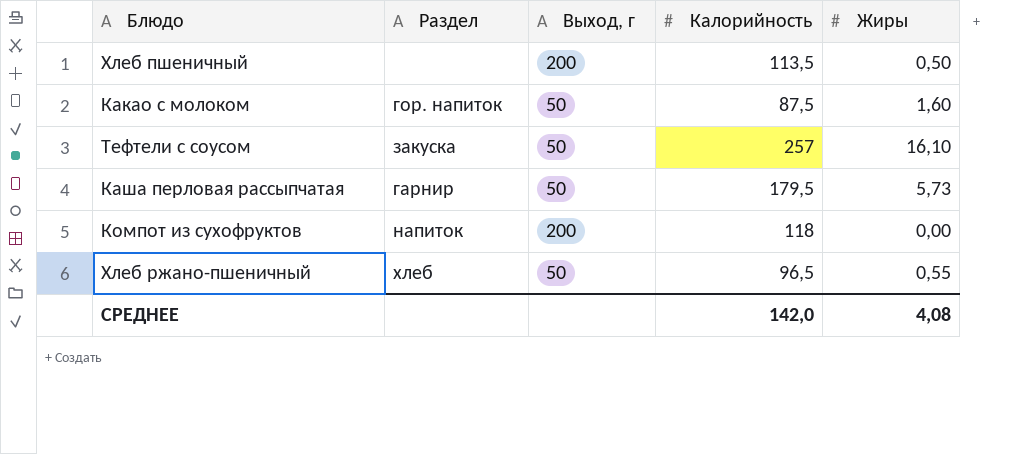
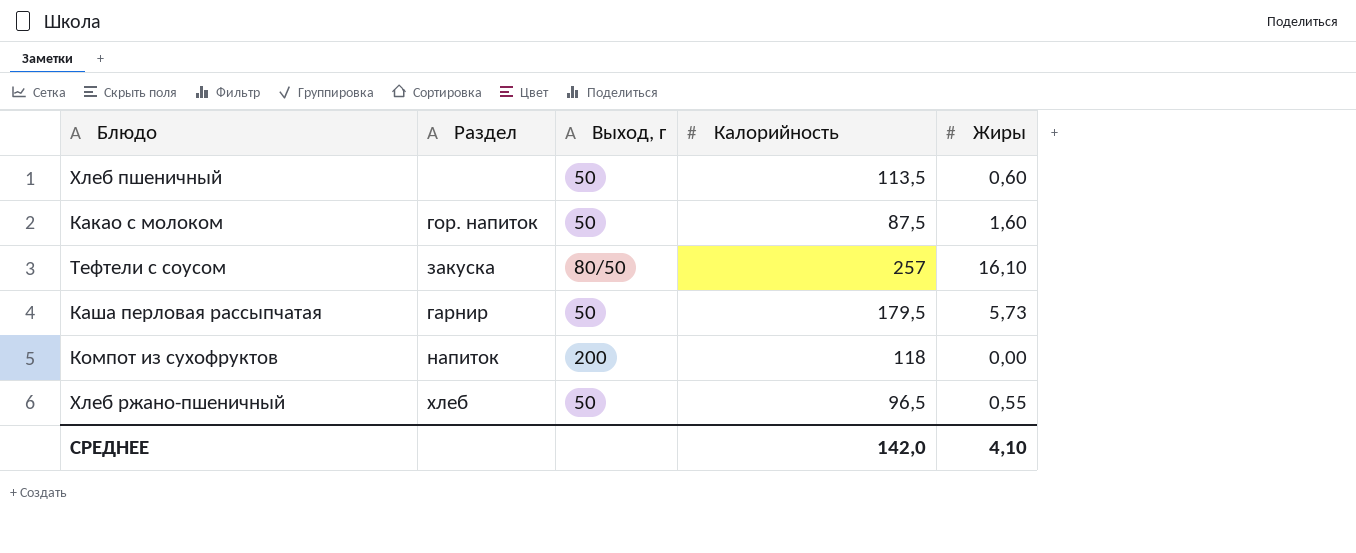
Хлеб пшеничный | Выход, г: 200 -> 50
Хлеб пшеничный | Жиры: 0,50 -> 0,60
Тефтели с соусом | Выход, г: 50 -> 80/50
СРЕДНЕЕ | Жиры: 4,08 -> 4,10

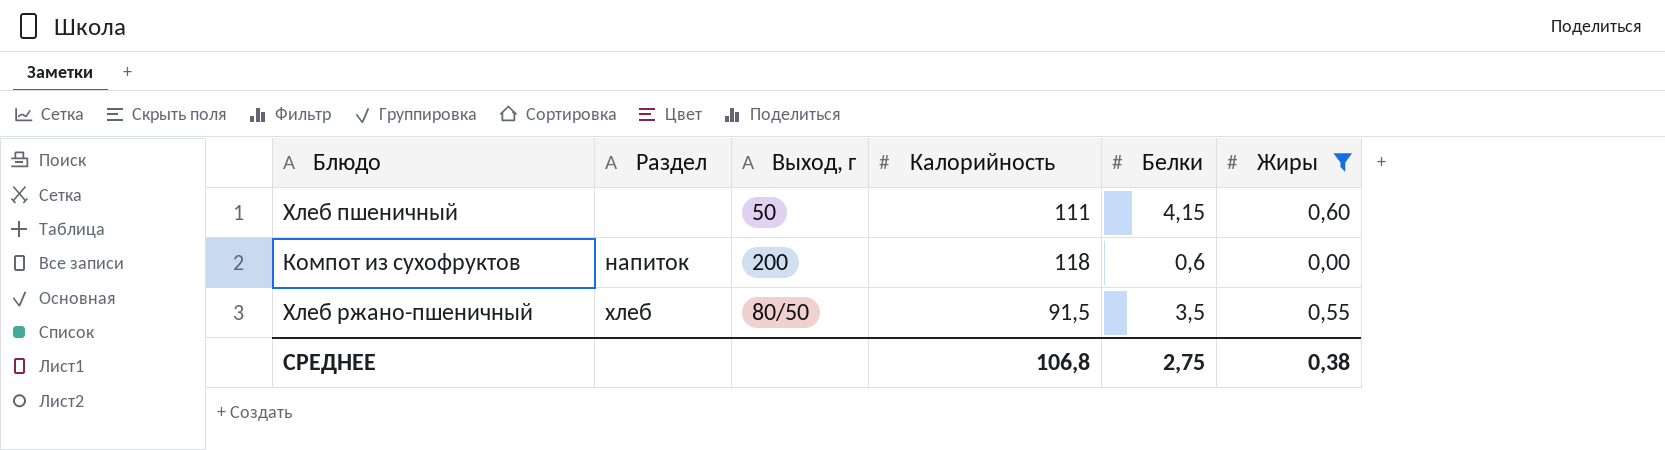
filter: none -> Жиры <= 0,60
column Белки | position: none -> 5
Хлеб пшеничный | Калорийность: 113,5 -> 111
Хлеб ржано-пшеничный | Выход, г: 50 -> 80/50
Хлеб ржано-пшеничный | Калорийность: 96,5 -> 91,5
СРЕДНЕЕ | Калорийность: 142,0 -> 106,8
СРЕДНЕЕ | Жиры: 4,10 -> 0,38

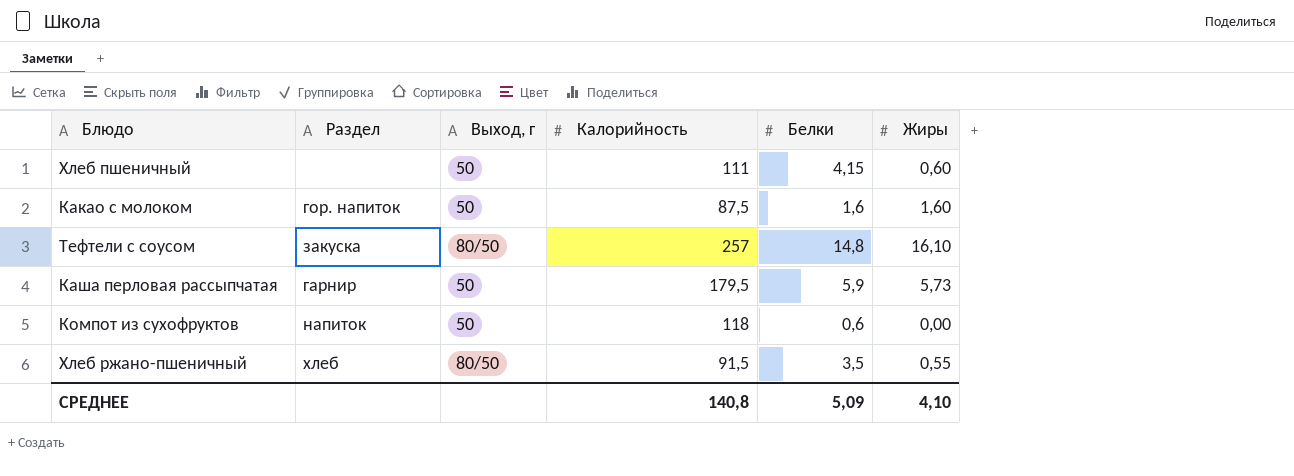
filter: Жиры <= 0,60 -> none
Компот из сухофруктов | Выход, г: 200 -> 50
СРЕДНЕЕ | Калорийность: 106,8 -> 140,8
СРЕДНЕЕ | Белки: 2,75 -> 5,09
СРЕДНЕЕ | Жиры: 0,38 -> 4,10

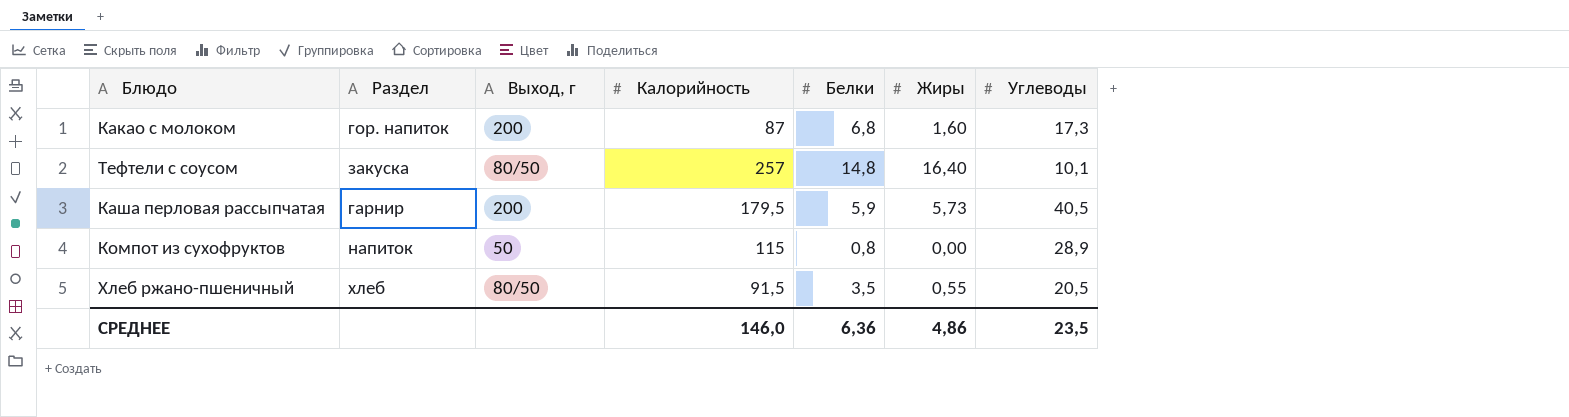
column Углеводы | position: none -> 7
row Хлеб пшеничный: none | 50 | 111 | 4,15 | 0,60 -> none
Какао с молоком | Выход, г: 50 -> 200
Какао с молоком | Калорийность: 87,5 -> 87
Какао с молоком | Белки: 1,6 -> 6,8
Тефтели с соусом | Жиры: 16,10 -> 16,40
Каша перловая рассыпчатая | Выход, г: 50 -> 200
Компот из сухофруктов | Калорийность: 118 -> 115
Компот из сухофруктов | Белки: 0,6 -> 0,8
СРЕДНЕЕ | Калорийность: 140,8 -> 146,0
СРЕДНЕЕ | Белки: 5,09 -> 6,36
СРЕДНЕЕ | Жиры: 4,10 -> 4,86

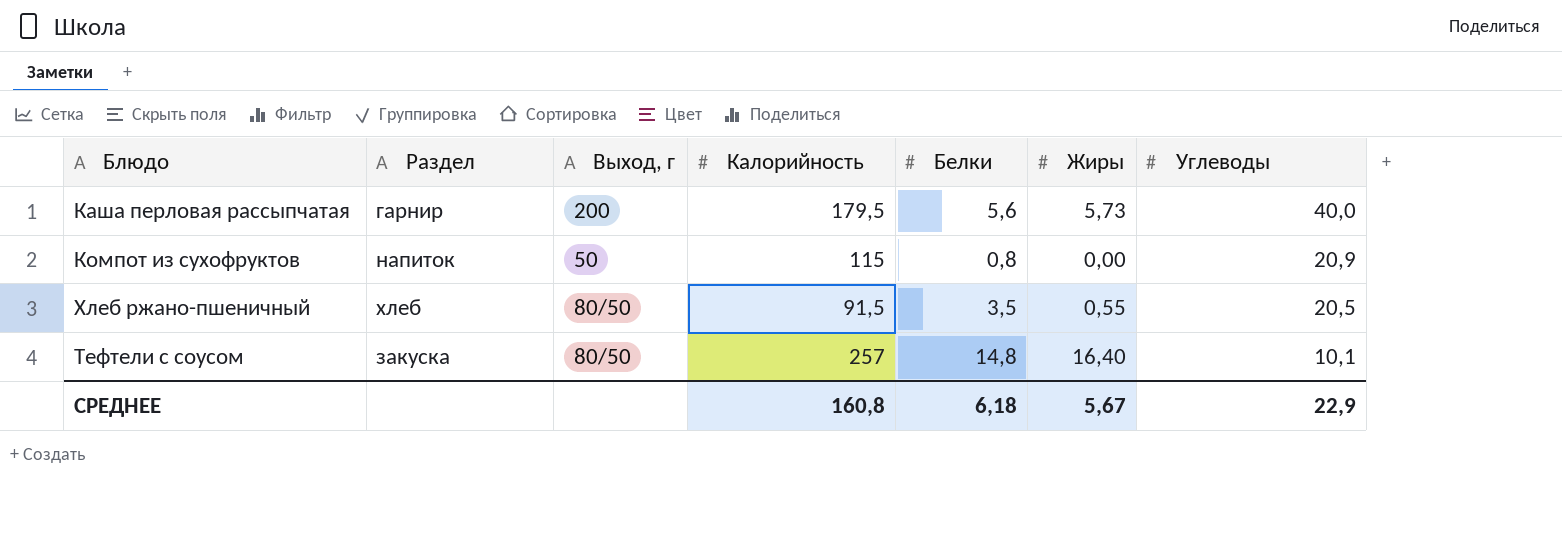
row order: none -> Углеводы descending
row Какао с молоком: гор. напиток | 200 | 87 | 6,8 | 1,60 | 17,3 -> none
Каша перловая рассыпчатая | Белки: 5,9 -> 5,6
Каша перловая рассыпчатая | Углеводы: 40,5 -> 40,0
Компот из сухофруктов | Углеводы: 28,9 -> 20,9
СРЕДНЕЕ | Калорийность: 146,0 -> 160,8
СРЕДНЕЕ | Белки: 6,36 -> 6,18
СРЕДНЕЕ | Жиры: 4,86 -> 5,67
СРЕДНЕЕ | Углеводы: 23,5 -> 22,9

